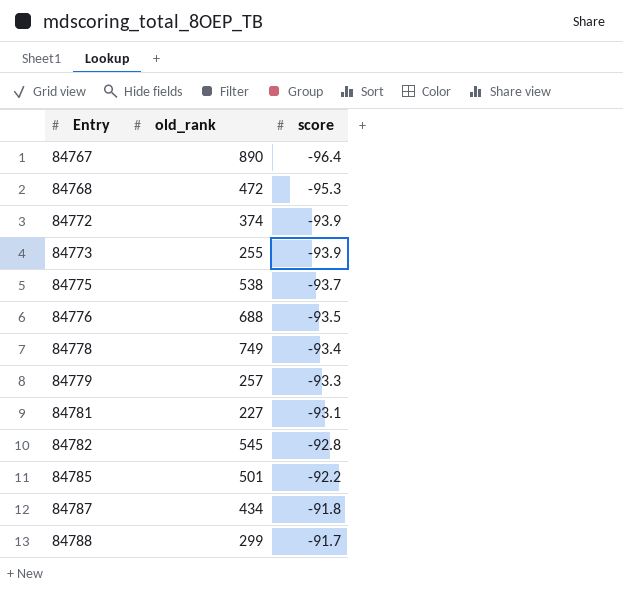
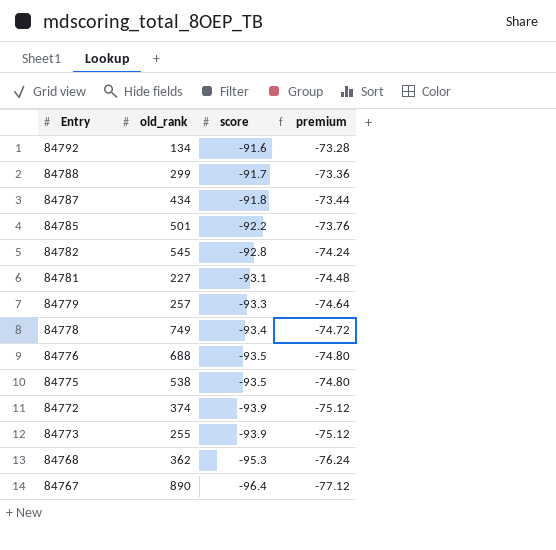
row order: Entry ascending -> score descending
column premium | formula: none -> [score] * 0.8
row 84792: none -> 134 | -91.6 | -73.28
84775 | score: -93.7 -> -93.5
84768 | old_rank: 472 -> 362

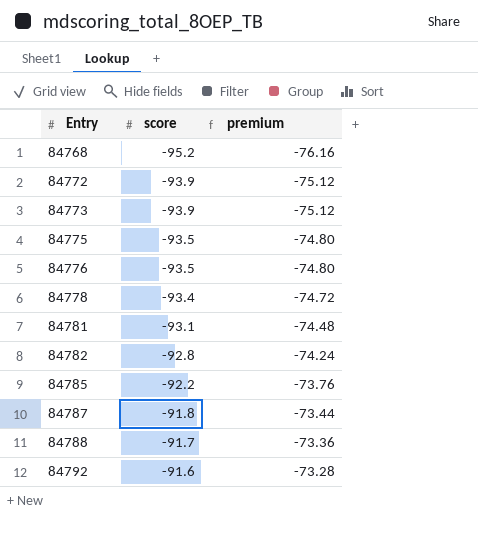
row order: score descending -> Entry ascending
column old_rank | position: 2 -> none
row 84779: 257 | -93.3 | -74.64 -> none
row 84767: 890 | -96.4 | -77.12 -> none
84768 | score: -95.3 -> -95.2
84768 | premium: -76.24 -> -76.16

